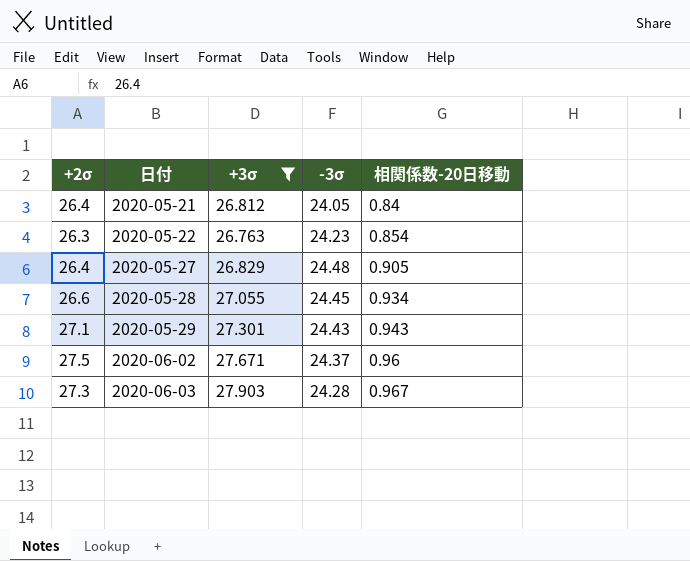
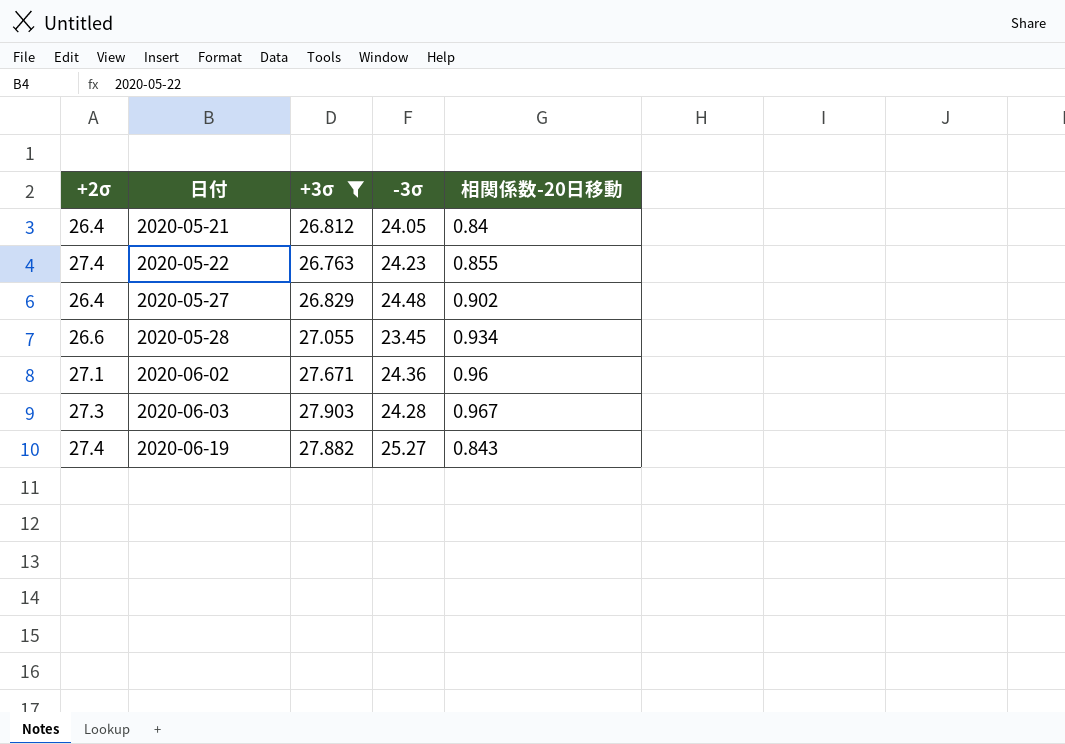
row 2020-05-29: 27.1 | 27.301 | 24.43 | 0.943 -> none
2020-05-22 | +2σ: 26.3 -> 27.4
2020-05-22 | 相関係数-20日移動: 0.854 -> 0.855
2020-05-27 | 相関係数-20日移動: 0.905 -> 0.902
2020-05-28 | -3σ: 24.45 -> 23.45
2020-06-02 | +2σ: 27.5 -> 27.1
2020-06-02 | -3σ: 24.37 -> 24.36
row 2020-06-19: none -> 27.4 | 27.882 | 25.27 | 0.843

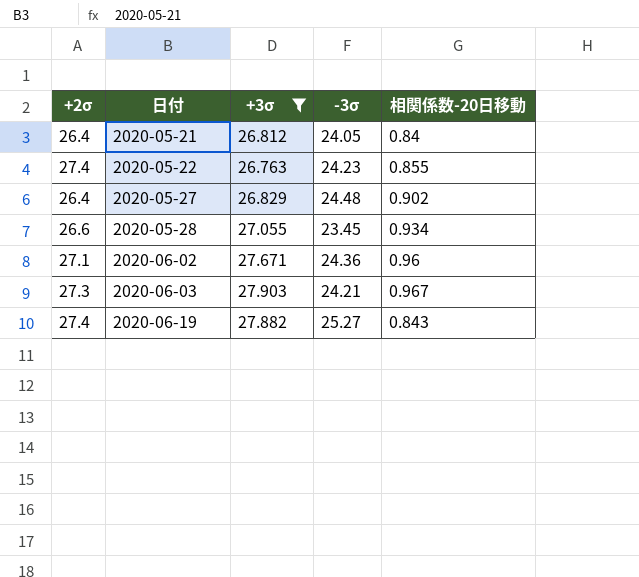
2020-06-03 | -3σ: 24.28 -> 24.21

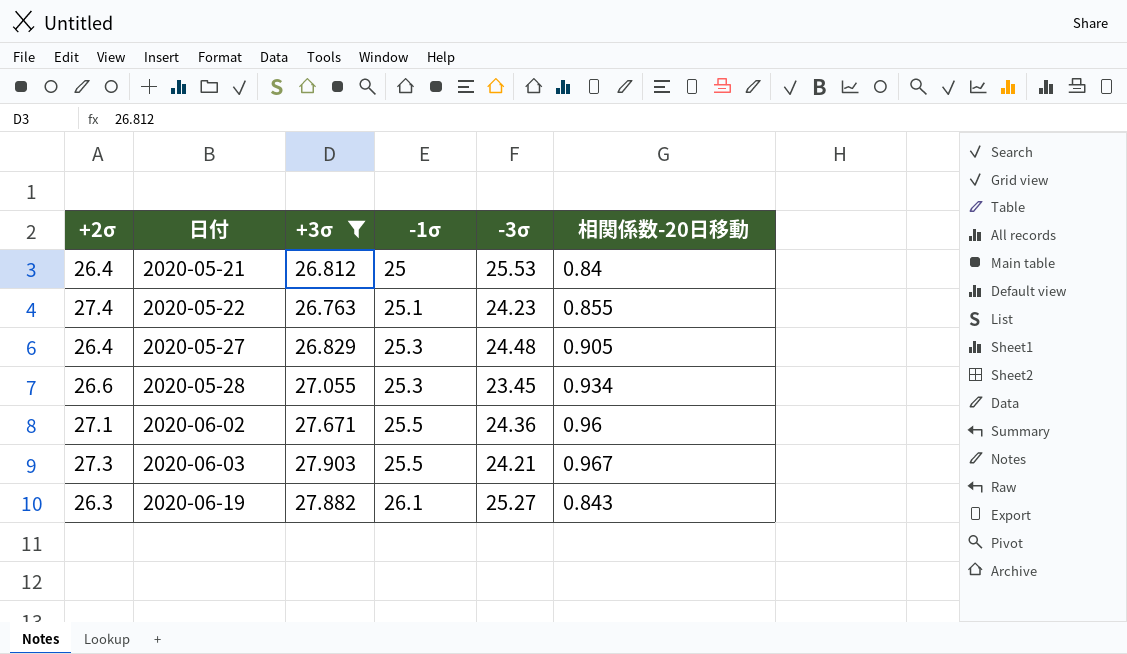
column -1σ | position: none -> 4
2020-05-21 | -3σ: 24.05 -> 25.53
2020-05-27 | 相関係数-20日移動: 0.902 -> 0.905
2020-06-19 | +2σ: 27.4 -> 26.3

